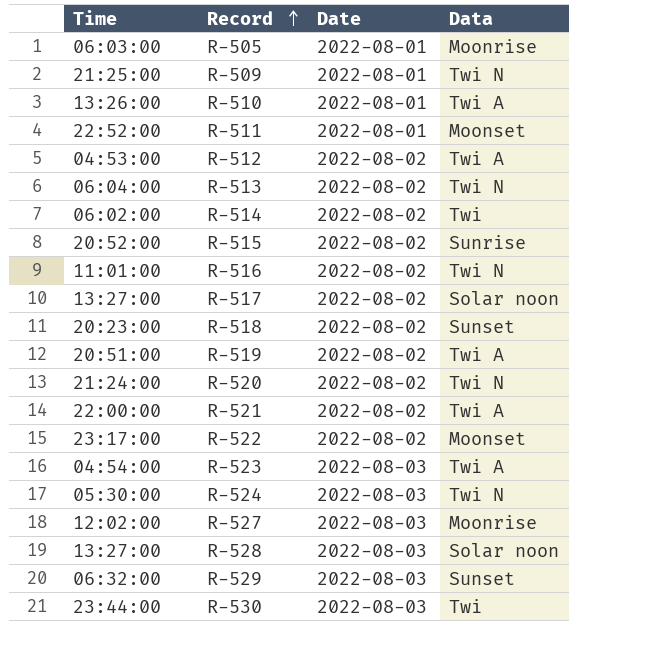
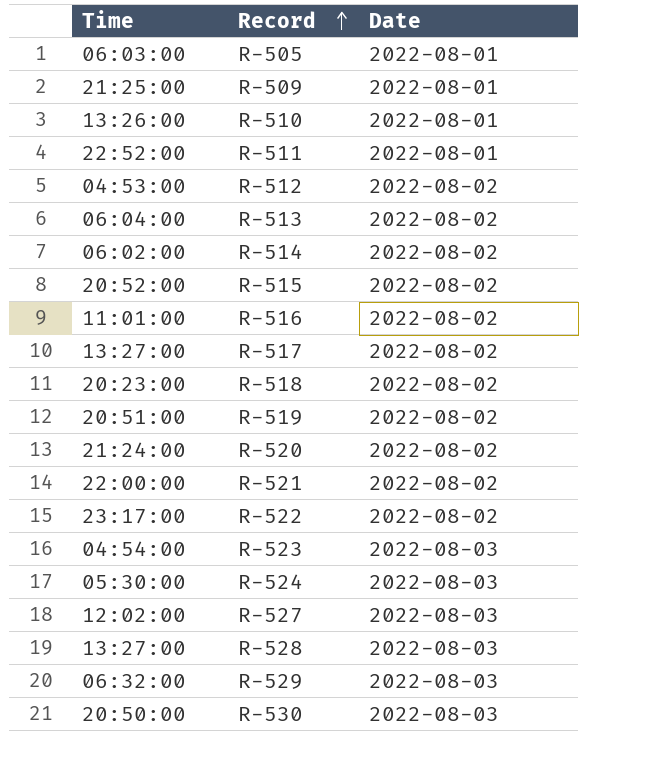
column Data | position: 4 -> none
R-530 | Time: 23:44:00 -> 20:50:00

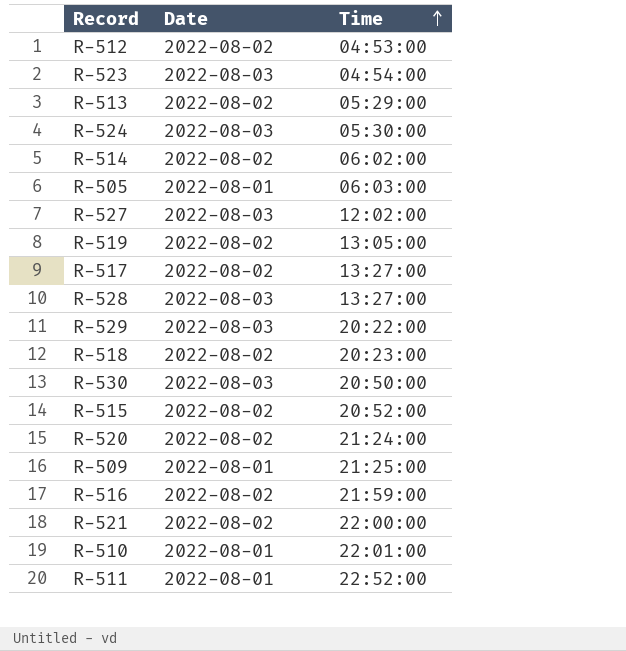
row order: Record ascending -> Time ascending
column Time | position: 1 -> 3
row R-522: 23:17:00 | 2022-08-02 -> none
R-513 | Time: 06:04:00 -> 05:29:00
R-519 | Time: 20:51:00 -> 13:05:00
R-529 | Time: 06:32:00 -> 20:22:00
R-516 | Time: 11:01:00 -> 21:59:00
R-510 | Time: 13:26:00 -> 22:01:00

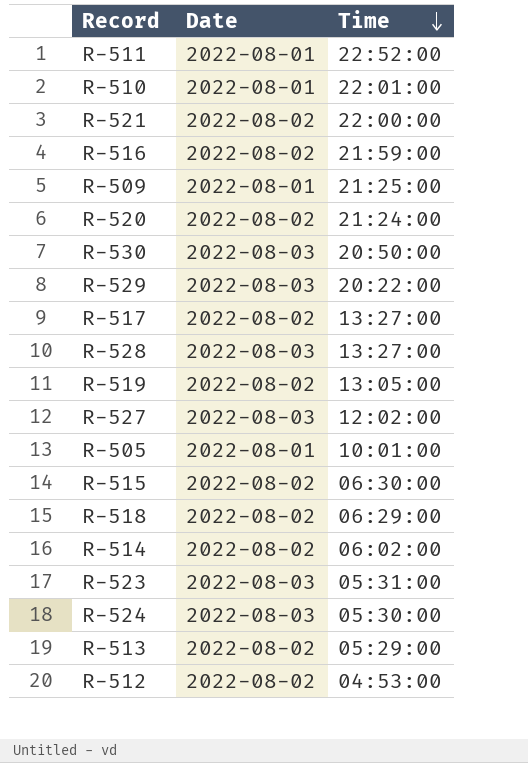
row order: Time ascending -> Time descending
R-505 | Time: 06:03:00 -> 10:01:00
R-515 | Time: 20:52:00 -> 06:30:00
R-518 | Time: 20:23:00 -> 06:29:00
R-523 | Time: 04:54:00 -> 05:31:00

